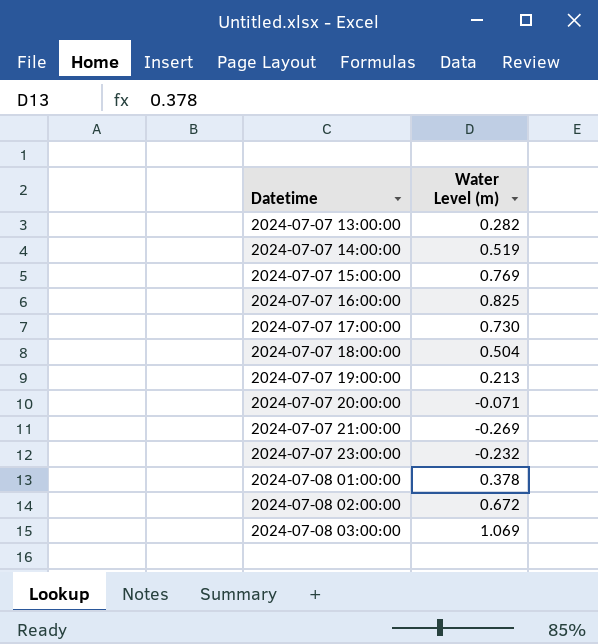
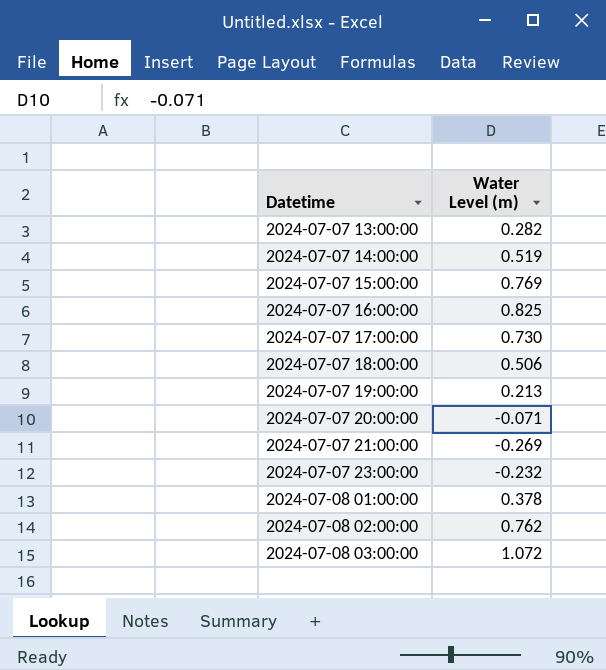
2024-07-07 18:00:00 | Water Level (m): 0.504 -> 0.506
2024-07-08 02:00:00 | Water Level (m): 0.672 -> 0.762
2024-07-08 03:00:00 | Water Level (m): 1.069 -> 1.072

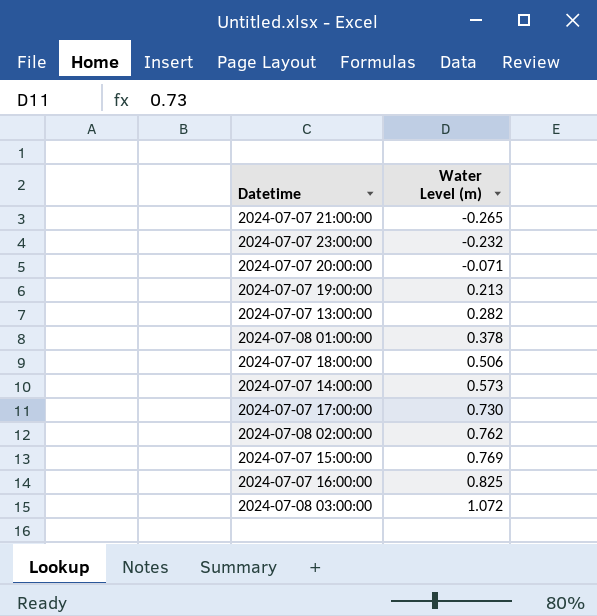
row order: Datetime ascending -> Water Level (m) ascending
2024-07-07 21:00:00 | Water Level (m): -0.269 -> -0.265
2024-07-07 14:00:00 | Water Level (m): 0.519 -> 0.573

